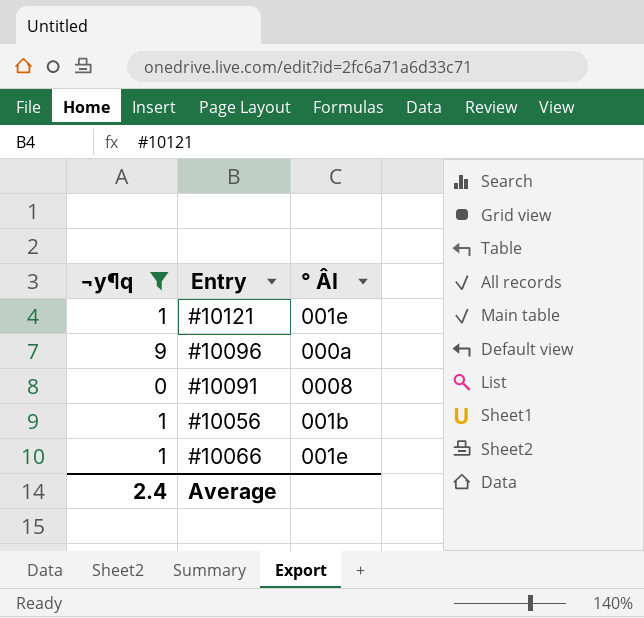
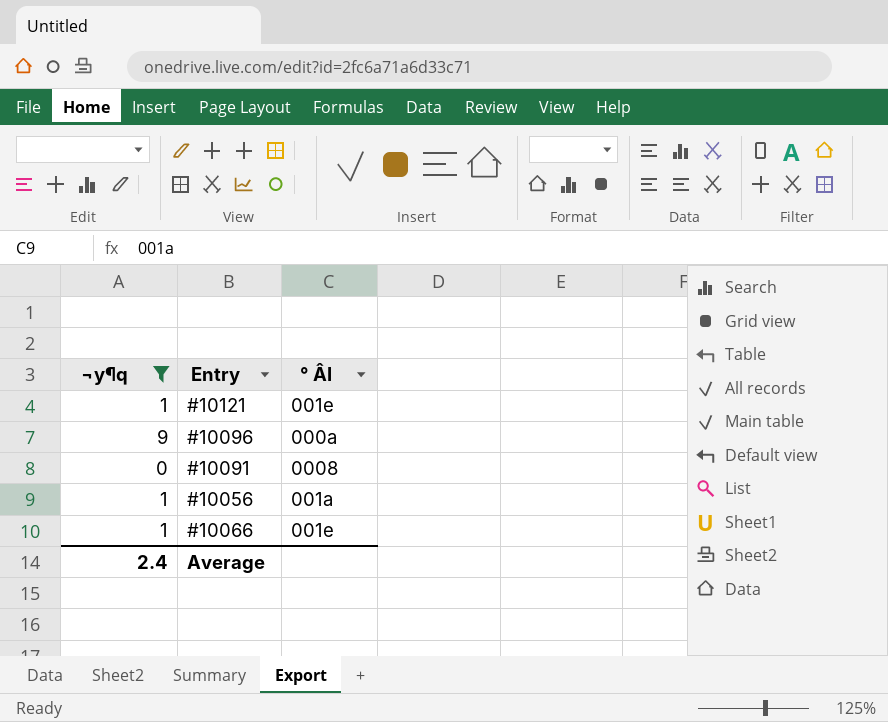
#10056 | ° ÂI: 001b -> 001a

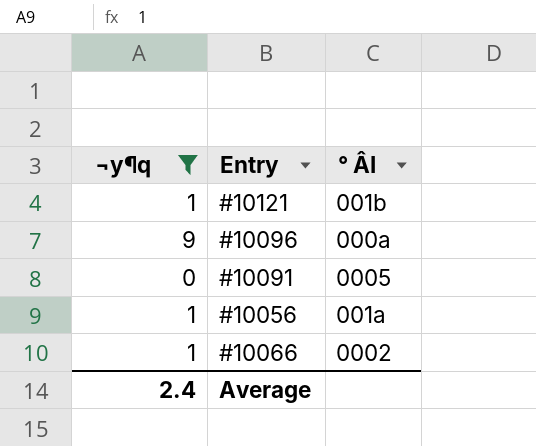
#10121 | ° ÂI: 001e -> 001b
#10091 | ° ÂI: 0008 -> 0005
#10066 | ° ÂI: 001e -> 0002

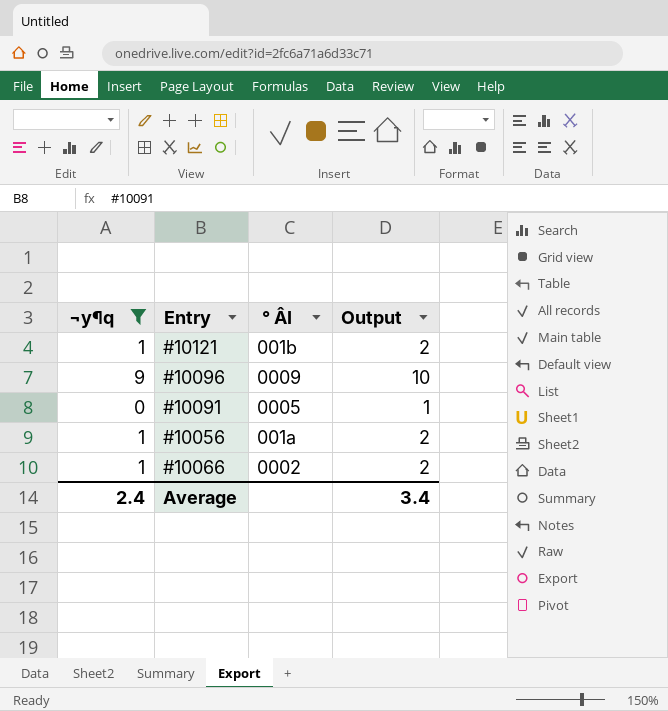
column Output | formula: none -> [¬y¶q] + 1
#10096 | ° ÂI: 000a -> 0009

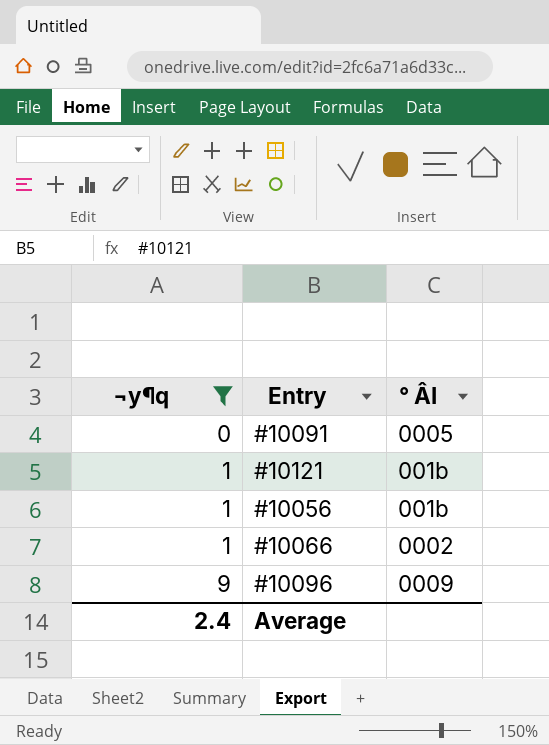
row order: none -> ¬y¶q ascending
column Output | formula: [¬y¶q] + 1 -> none
#10056 | ° ÂI: 001a -> 001b

